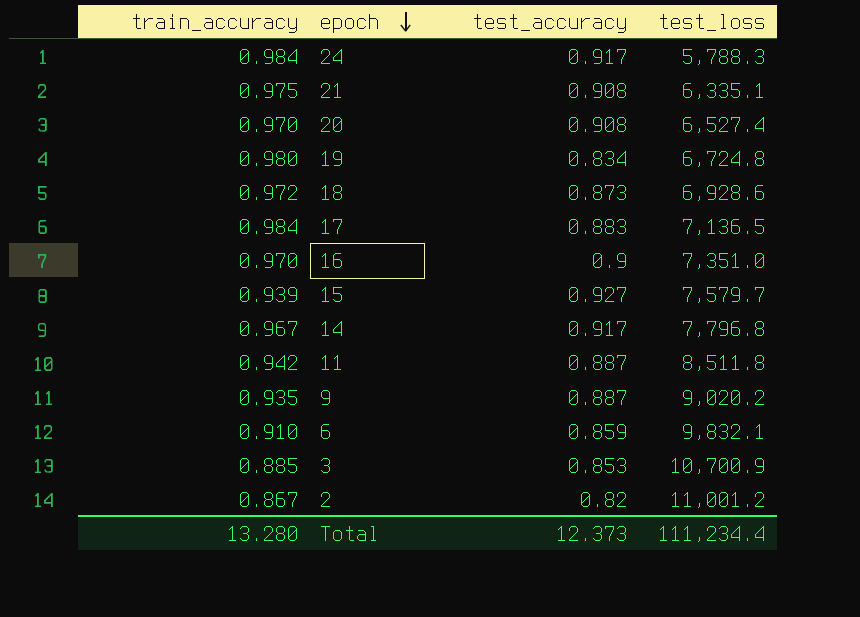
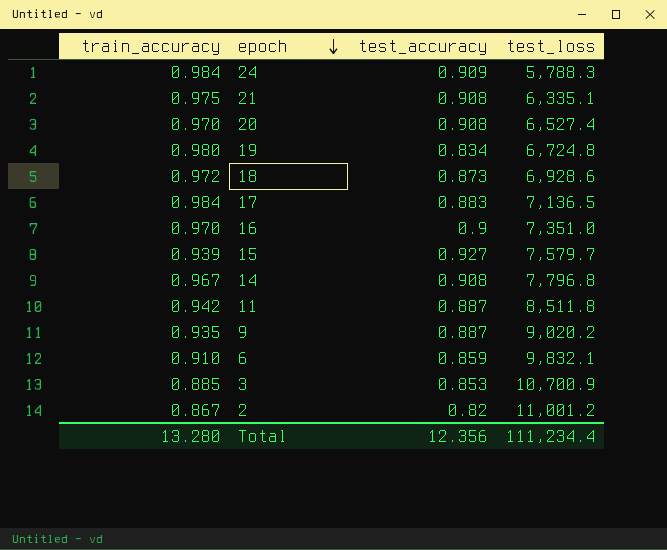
24 | test_accuracy: 0.917 -> 0.909
14 | test_accuracy: 0.917 -> 0.908
Total | test_accuracy: 12.373 -> 12.356

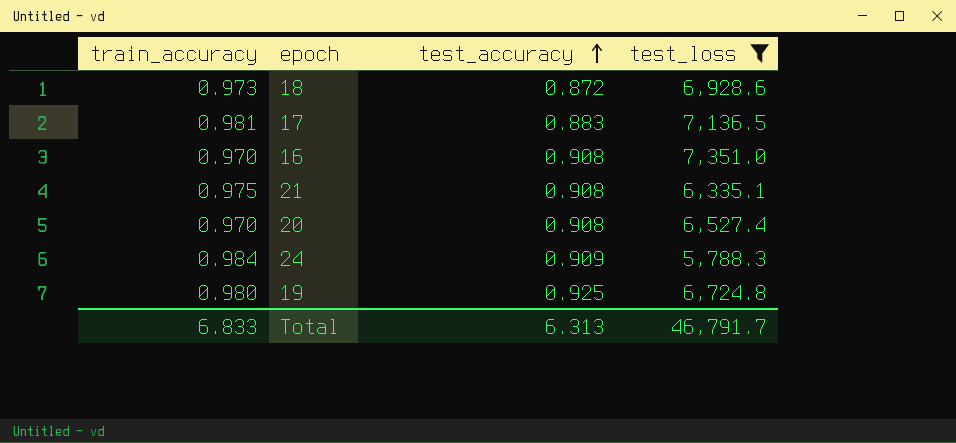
filter: none -> test_loss <= 7,351.0
row order: epoch descending -> test_accuracy ascending
18 | train_accuracy: 0.972 -> 0.973
18 | test_accuracy: 0.873 -> 0.872
17 | train_accuracy: 0.984 -> 0.981
16 | test_accuracy: 0.9 -> 0.908
19 | test_accuracy: 0.834 -> 0.925
Total | train_accuracy: 13.280 -> 6.833
Total | test_accuracy: 12.356 -> 6.313
Total | test_loss: 111,234.4 -> 46,791.7

